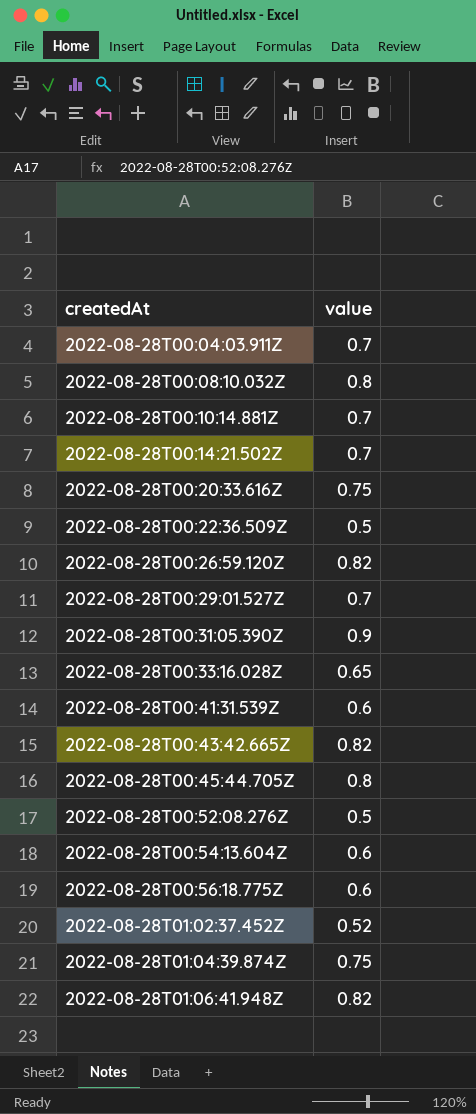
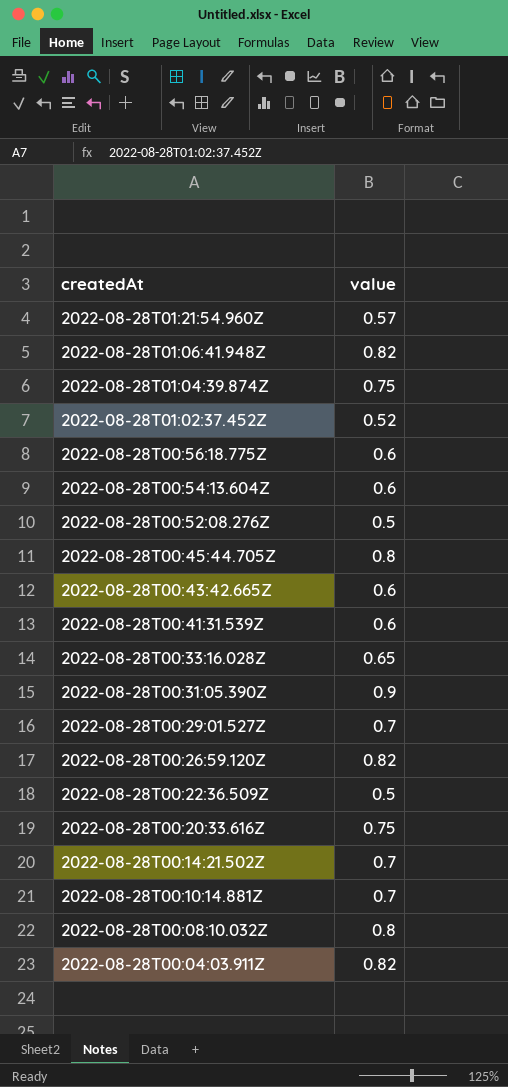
row order: createdAt ascending -> createdAt descending
row 2022-08-28T01:21:54.960Z: none -> 0.57
2022-08-28T00:43:42.665Z | value: 0.82 -> 0.6
2022-08-28T00:04:03.911Z | value: 0.7 -> 0.82

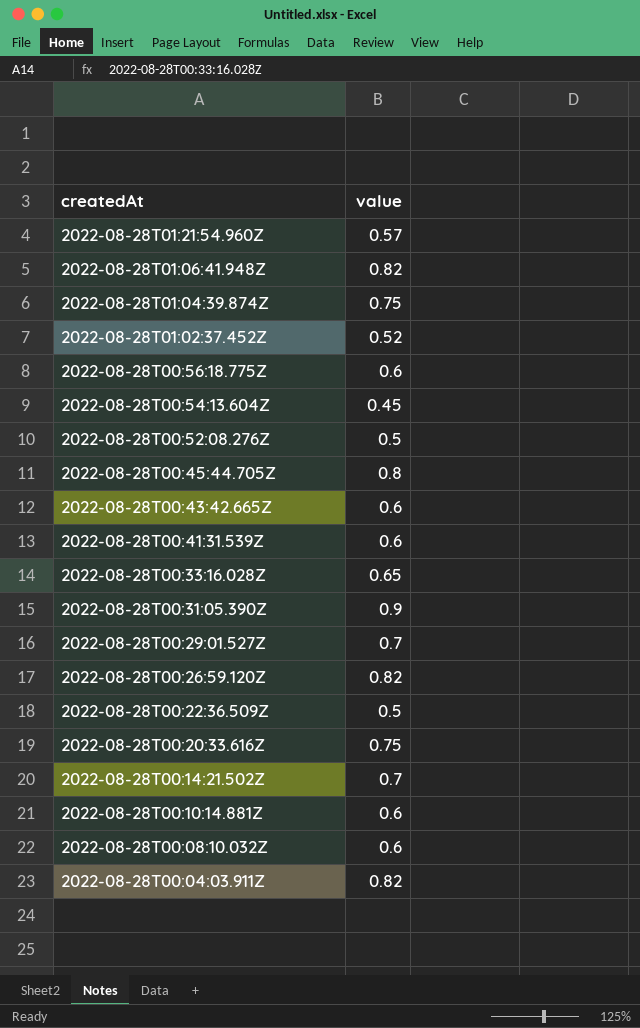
2022-08-28T00:54:13.604Z | value: 0.6 -> 0.45
2022-08-28T00:10:14.881Z | value: 0.7 -> 0.6
2022-08-28T00:08:10.032Z | value: 0.8 -> 0.6

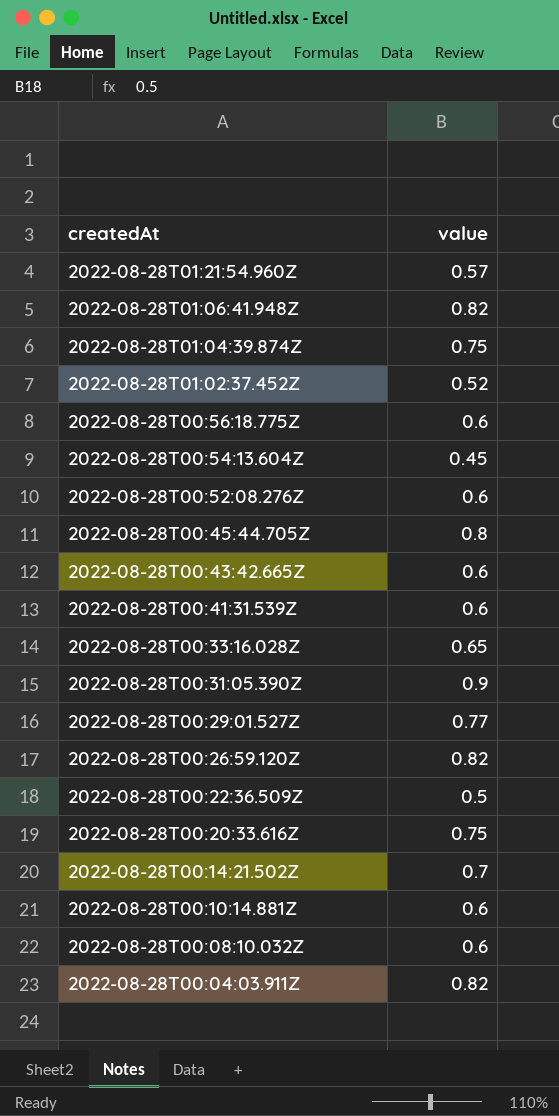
2022-08-28T00:52:08.276Z | value: 0.5 -> 0.6
2022-08-28T00:29:01.527Z | value: 0.7 -> 0.77

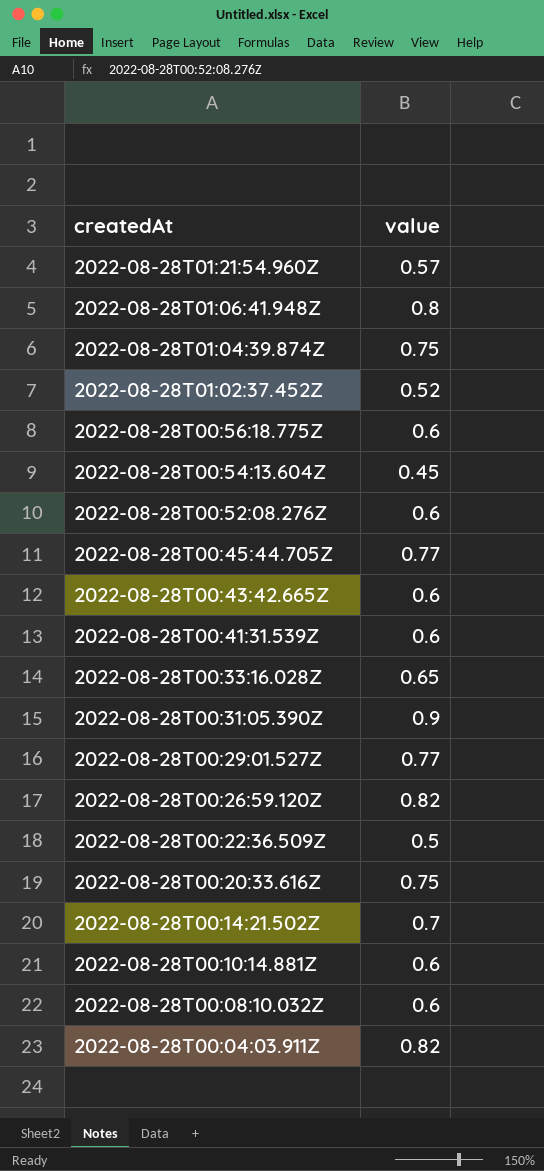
2022-08-28T01:06:41.948Z | value: 0.82 -> 0.8
2022-08-28T00:45:44.705Z | value: 0.8 -> 0.77

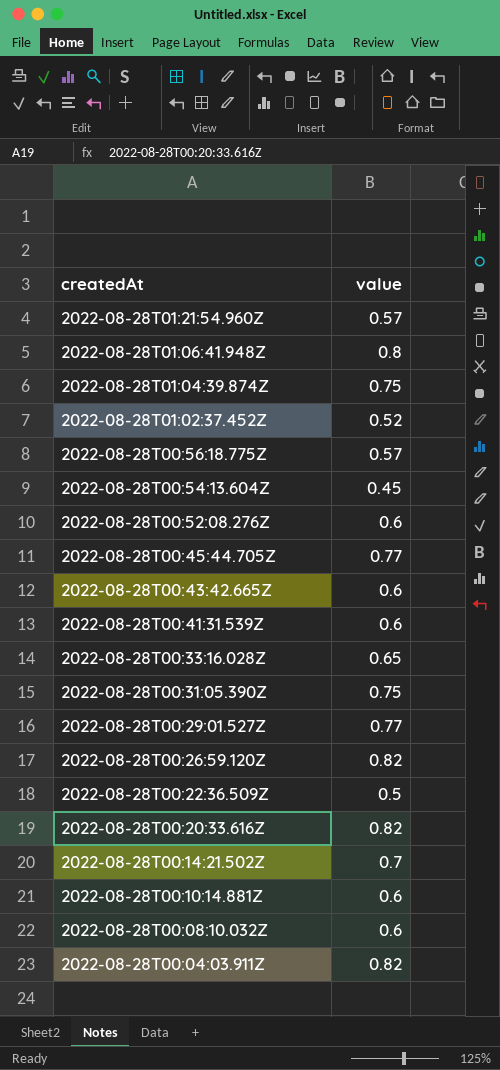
2022-08-28T00:56:18.775Z | value: 0.6 -> 0.57
2022-08-28T00:31:05.390Z | value: 0.9 -> 0.75
2022-08-28T00:20:33.616Z | value: 0.75 -> 0.82

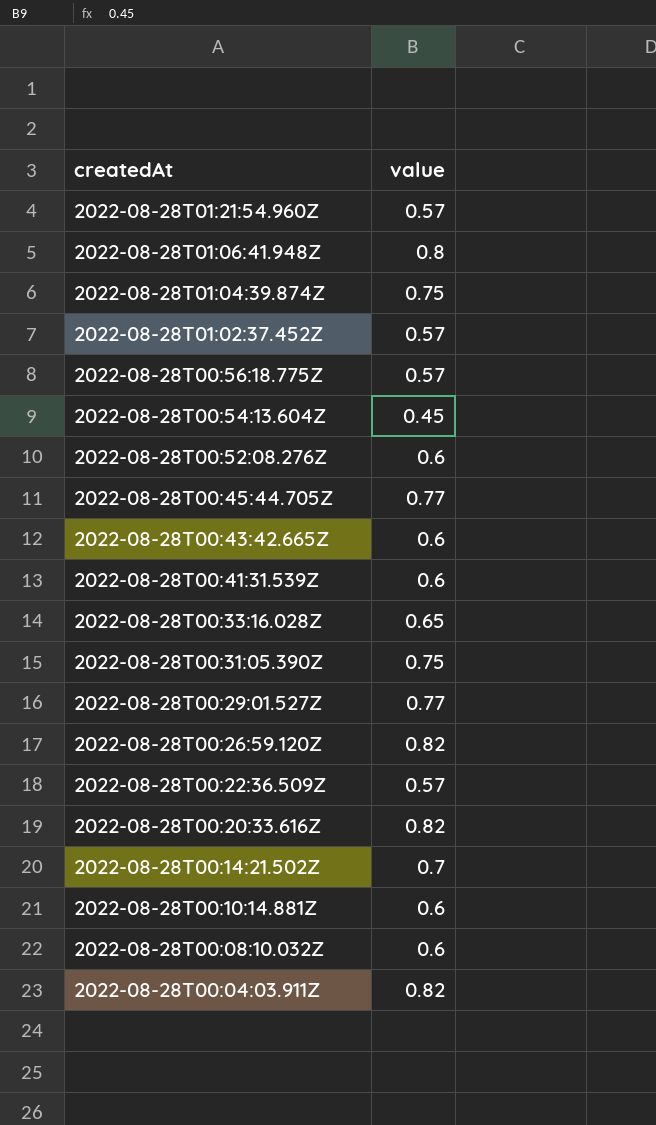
2022-08-28T01:02:37.452Z | value: 0.52 -> 0.57
2022-08-28T00:22:36.509Z | value: 0.5 -> 0.57

